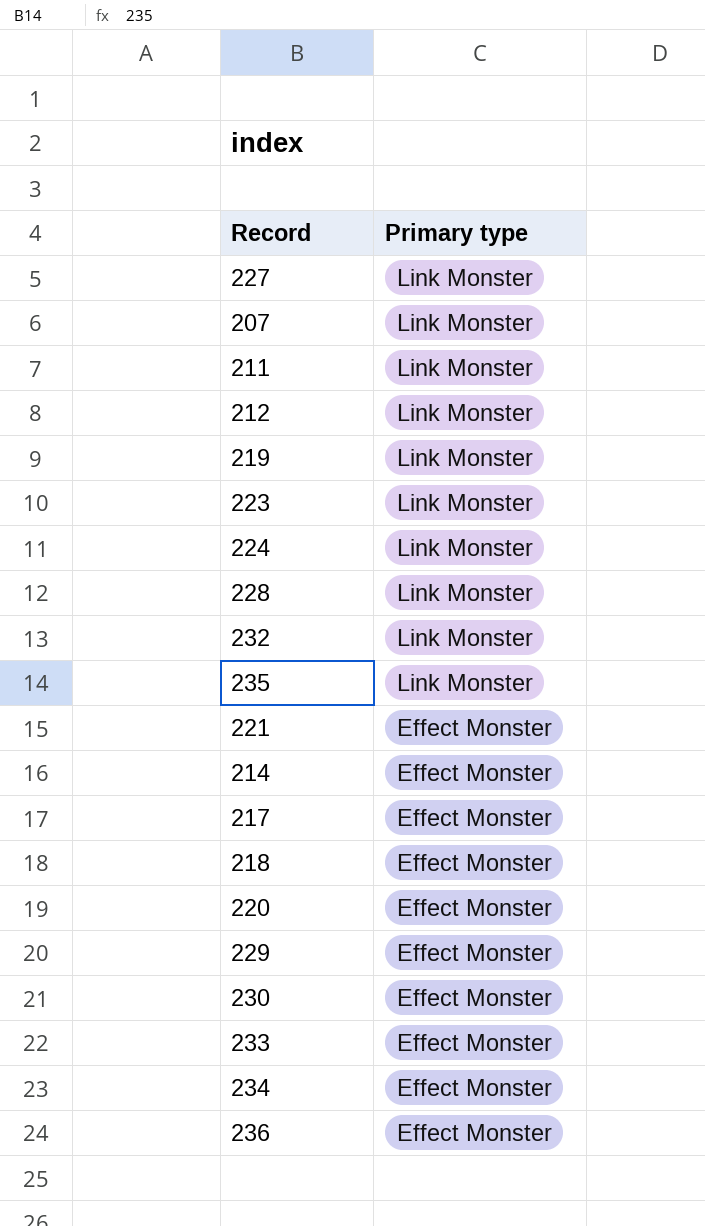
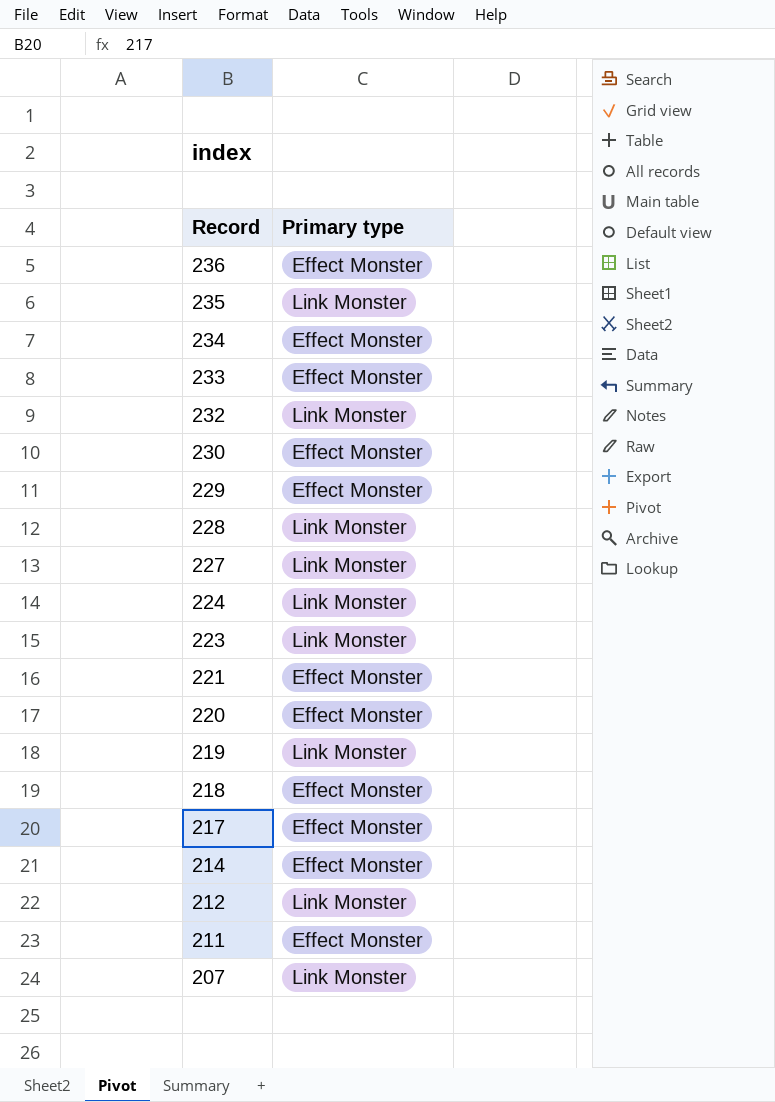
row order: Primary type descending -> Record descending
211 | Primary type: Link Monster -> Effect Monster

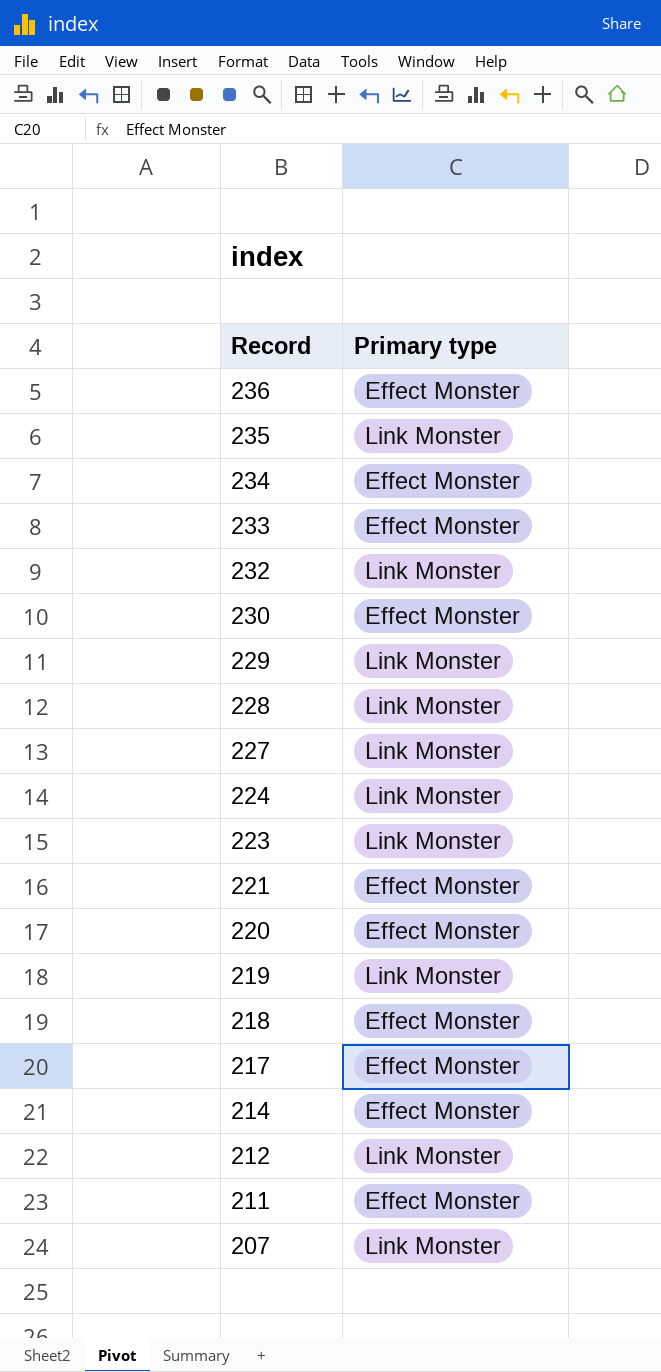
229 | Primary type: Effect Monster -> Link Monster

